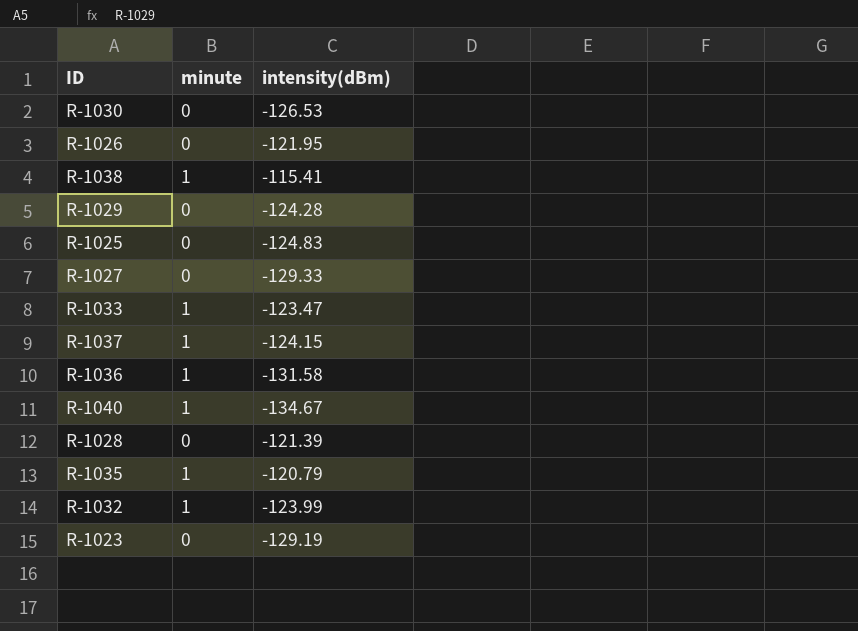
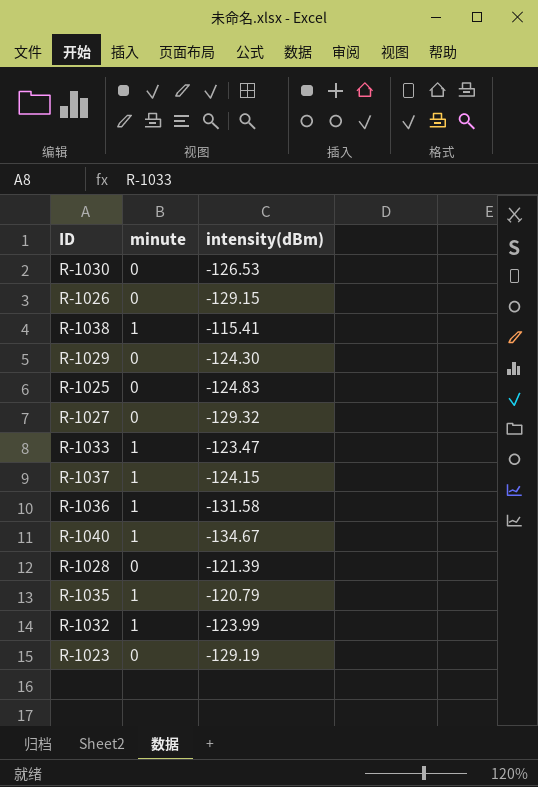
R-1026 | intensity(dBm): -121.95 -> -129.15
R-1029 | intensity(dBm): -124.28 -> -124.30
R-1027 | intensity(dBm): -129.33 -> -129.32

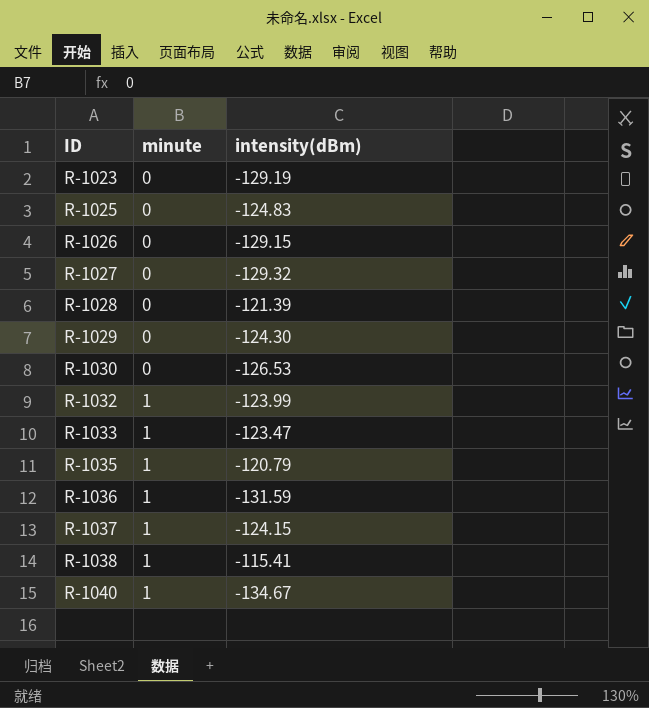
row order: none -> ID ascending
R-1036 | intensity(dBm): -131.58 -> -131.59

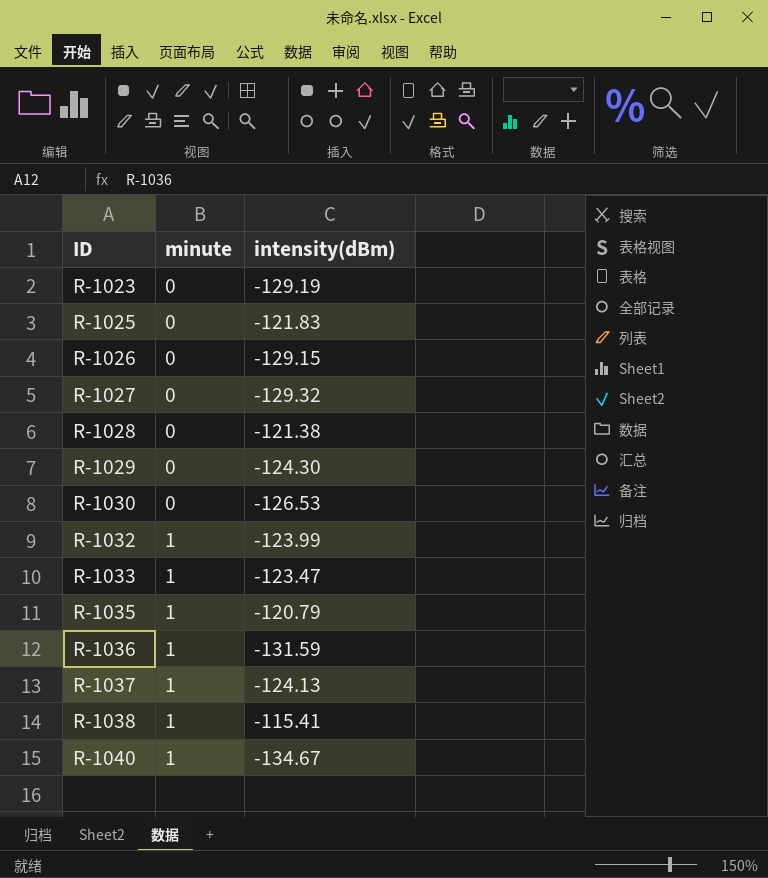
R-1025 | intensity(dBm): -124.83 -> -121.83
R-1028 | intensity(dBm): -121.39 -> -121.38
R-1037 | intensity(dBm): -124.15 -> -124.13

